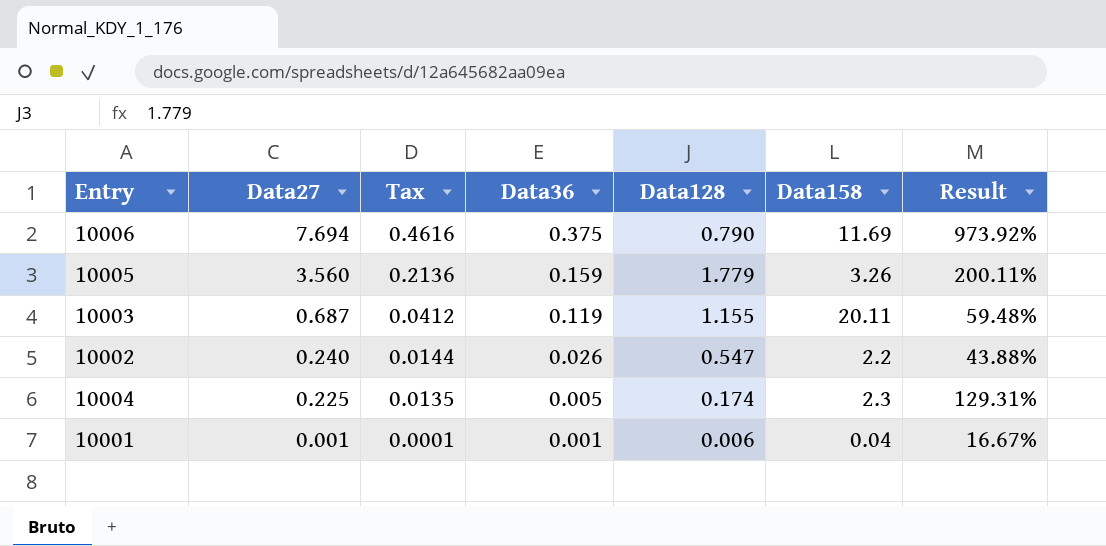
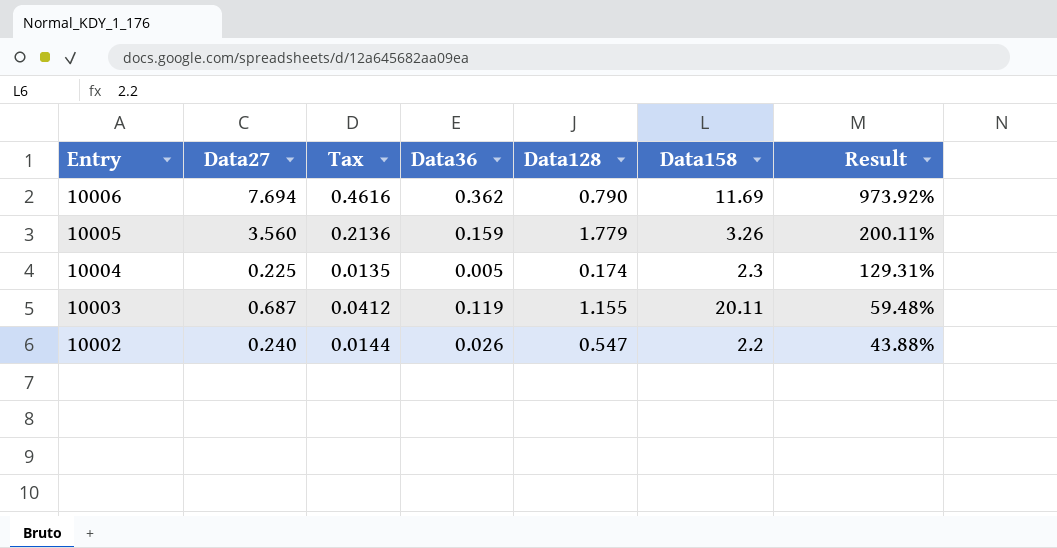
row order: Data27 descending -> Entry descending
row 10001: 0.001 | 0.0001 | 0.001 | 0.006 | 0.04 | 16.67% -> none
10006 | Data36: 0.375 -> 0.362

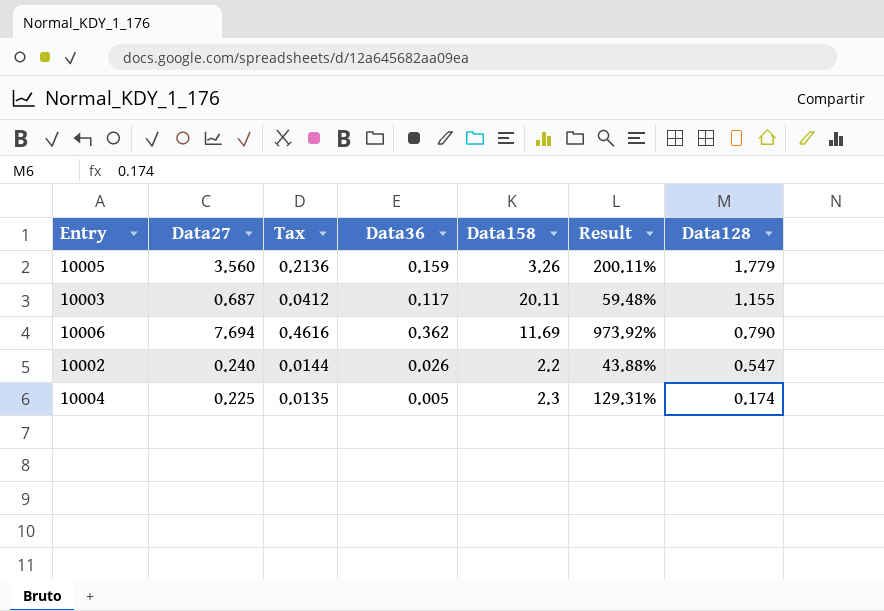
row order: Entry descending -> Data128 descending
column Data128 | position: 5 -> 7
10003 | Data36: 0.119 -> 0.117

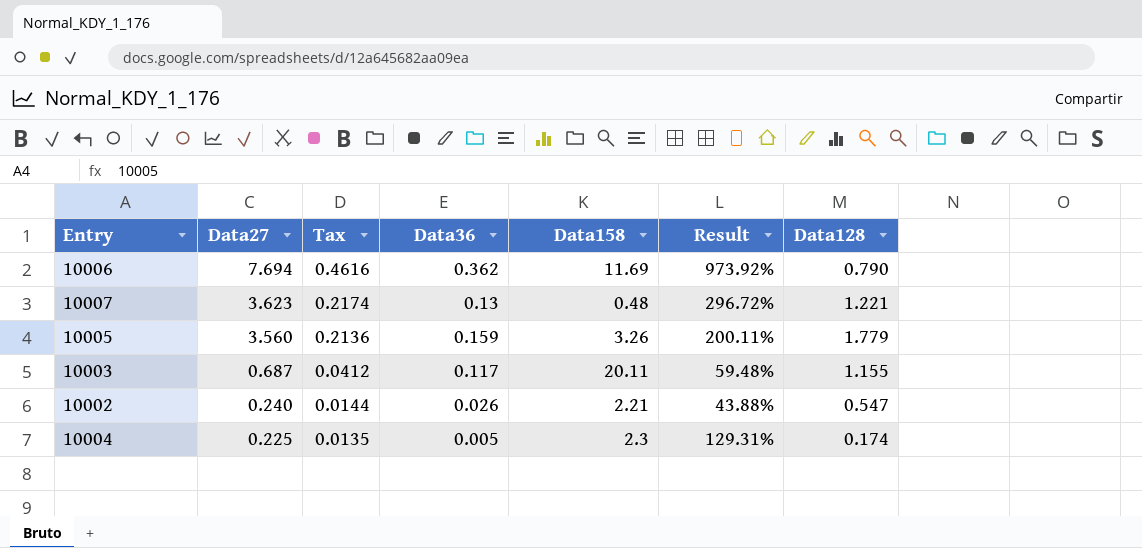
row order: Data128 descending -> Data27 descending
row 10007: none -> 3.623 | 0.2174 | 0.13 | 0.48 | 296.72% | 1.221
10002 | Data158: 2.2 -> 2.21

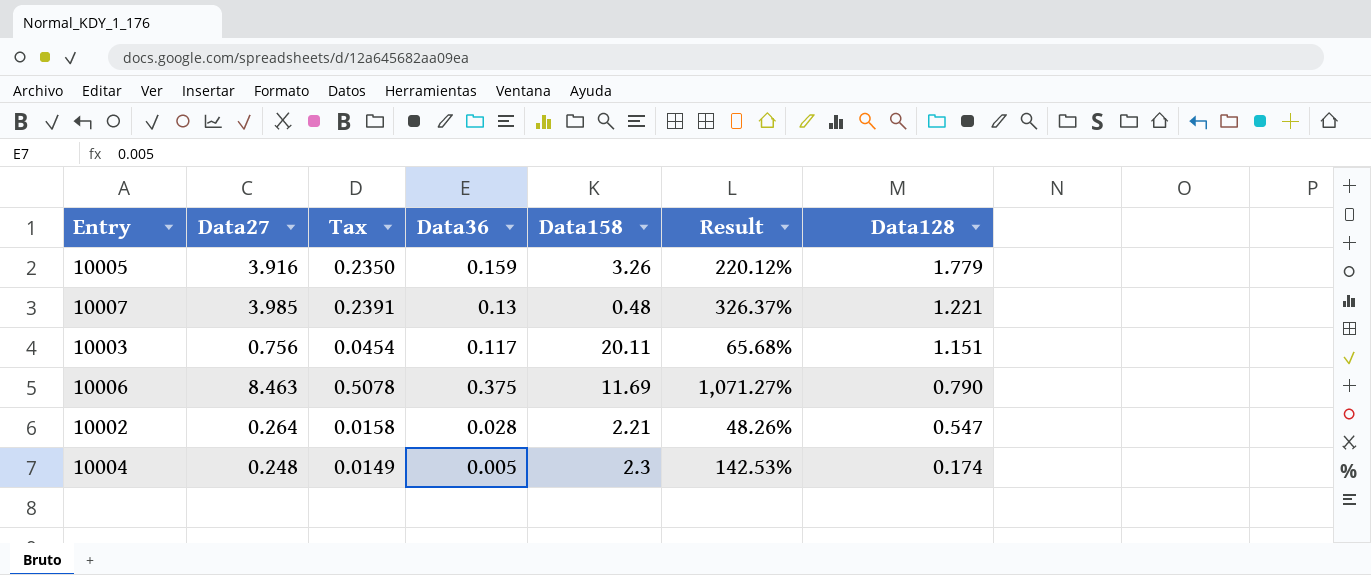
row order: Data27 descending -> Data128 descending
10005 | Data27: 3.560 -> 3.916
10005 | Tax: 0.2136 -> 0.2350
10005 | Result: 200.11% -> 220.12%
10007 | Data27: 3.623 -> 3.985
10007 | Tax: 0.2174 -> 0.2391
10007 | Result: 296.72% -> 326.37%
10003 | Data27: 0.687 -> 0.756
10003 | Tax: 0.0412 -> 0.0454
10003 | Result: 59.48% -> 65.68%
10003 | Data128: 1.155 -> 1.151
10006 | Data27: 7.694 -> 8.463
10006 | Tax: 0.4616 -> 0.5078
10006 | Data36: 0.362 -> 0.375
10006 | Result: 973.92% -> 1,071.27%
10002 | Data27: 0.240 -> 0.264
10002 | Tax: 0.0144 -> 0.0158
10002 | Data36: 0.026 -> 0.028
10002 | Result: 43.88% -> 48.26%
10004 | Data27: 0.225 -> 0.248
10004 | Tax: 0.0135 -> 0.0149
10004 | Result: 129.31% -> 142.53%

